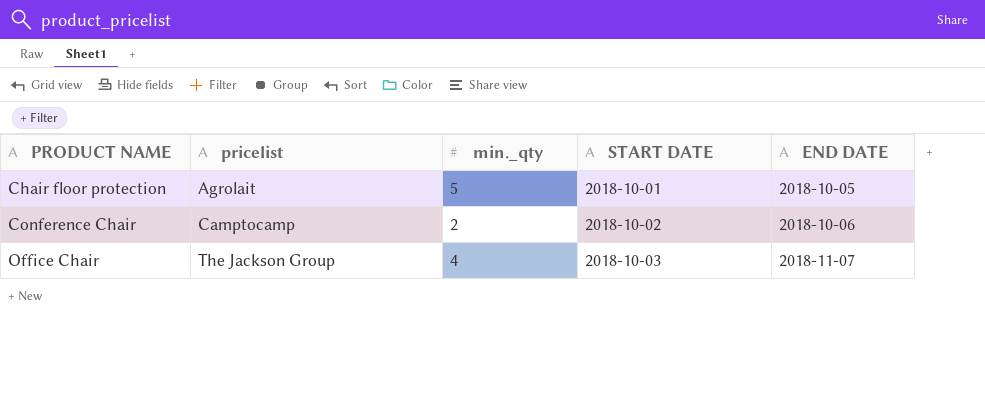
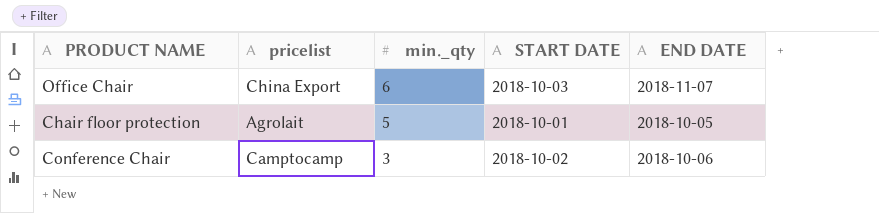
row order: PRODUCT NAME ascending -> min._qty descending
Office Chair | pricelist: The Jackson Group -> China Export
Office Chair | min._qty: 4 -> 6
Conference Chair | min._qty: 2 -> 3

